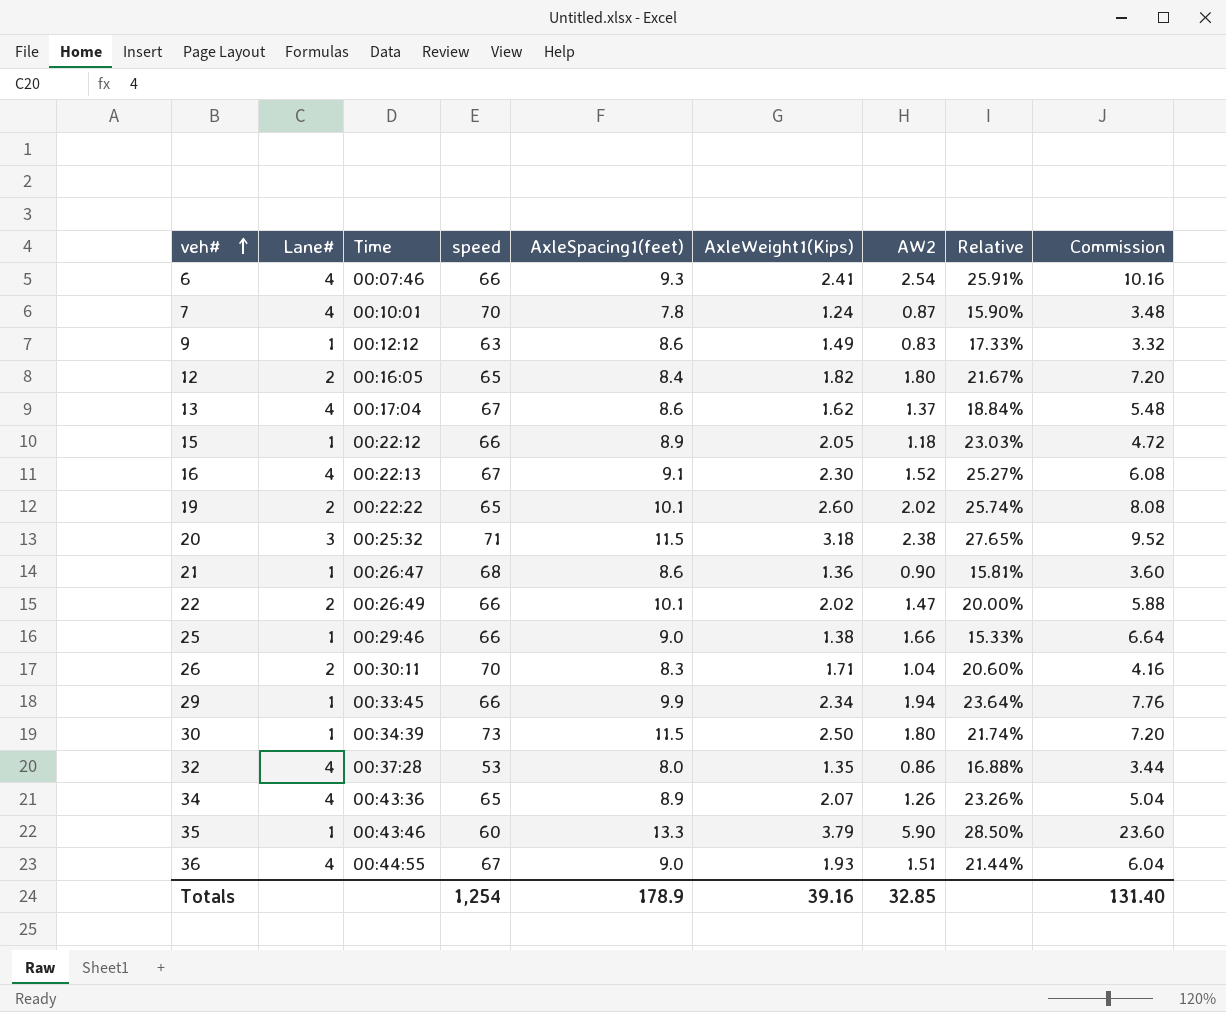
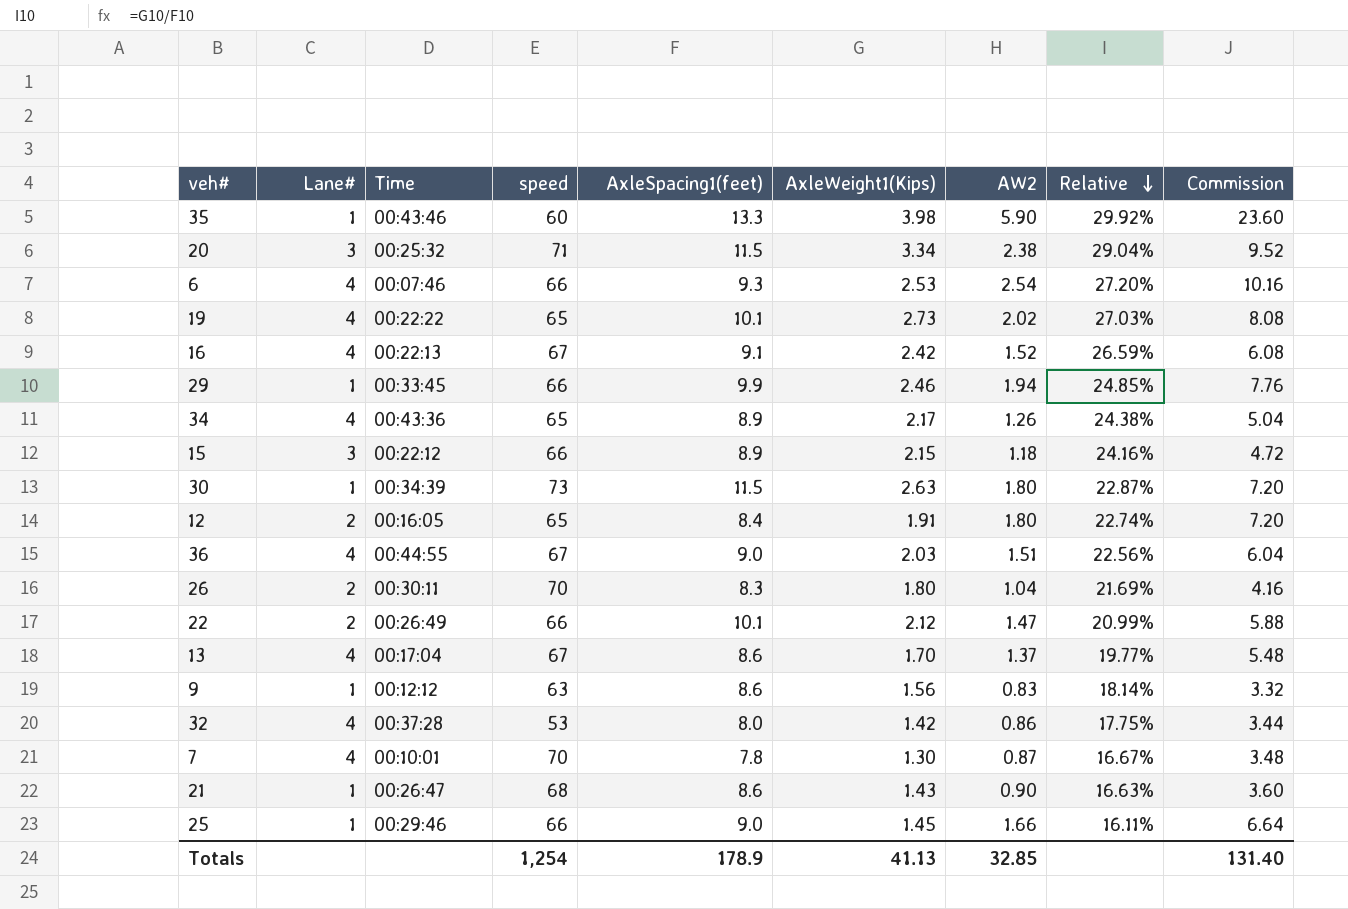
row order: veh# ascending -> Relative descending
35 | AxleWeight1(Kips): 3.79 -> 3.98
35 | Relative: 28.50% -> 29.92%
20 | AxleWeight1(Kips): 3.18 -> 3.34
20 | Relative: 27.65% -> 29.04%
6 | AxleWeight1(Kips): 2.41 -> 2.53
6 | Relative: 25.91% -> 27.20%
19 | Lane#: 2 -> 4
19 | AxleWeight1(Kips): 2.60 -> 2.73
19 | Relative: 25.74% -> 27.03%
16 | AxleWeight1(Kips): 2.30 -> 2.42
16 | Relative: 25.27% -> 26.59%
29 | AxleWeight1(Kips): 2.34 -> 2.46
29 | Relative: 23.64% -> 24.85%
34 | AxleWeight1(Kips): 2.07 -> 2.17
34 | Relative: 23.26% -> 24.38%
15 | Lane#: 1 -> 3
15 | AxleWeight1(Kips): 2.05 -> 2.15
15 | Relative: 23.03% -> 24.16%
30 | AxleWeight1(Kips): 2.50 -> 2.63
30 | Relative: 21.74% -> 22.87%
12 | AxleWeight1(Kips): 1.82 -> 1.91
12 | Relative: 21.67% -> 22.74%
36 | AxleWeight1(Kips): 1.93 -> 2.03
36 | Relative: 21.44% -> 22.56%
26 | AxleWeight1(Kips): 1.71 -> 1.80
26 | Relative: 20.60% -> 21.69%
22 | AxleWeight1(Kips): 2.02 -> 2.12
22 | Relative: 20.00% -> 20.99%
13 | AxleWeight1(Kips): 1.62 -> 1.70
13 | Relative: 18.84% -> 19.77%
9 | AxleWeight1(Kips): 1.49 -> 1.56
9 | Relative: 17.33% -> 18.14%
32 | AxleWeight1(Kips): 1.35 -> 1.42
32 | Relative: 16.88% -> 17.75%
7 | AxleWeight1(Kips): 1.24 -> 1.30
7 | Relative: 15.90% -> 16.67%
21 | AxleWeight1(Kips): 1.36 -> 1.43
21 | Relative: 15.81% -> 16.63%
25 | AxleWeight1(Kips): 1.38 -> 1.45
25 | Relative: 15.33% -> 16.11%
Totals | AxleWeight1(Kips): 39.16 -> 41.13

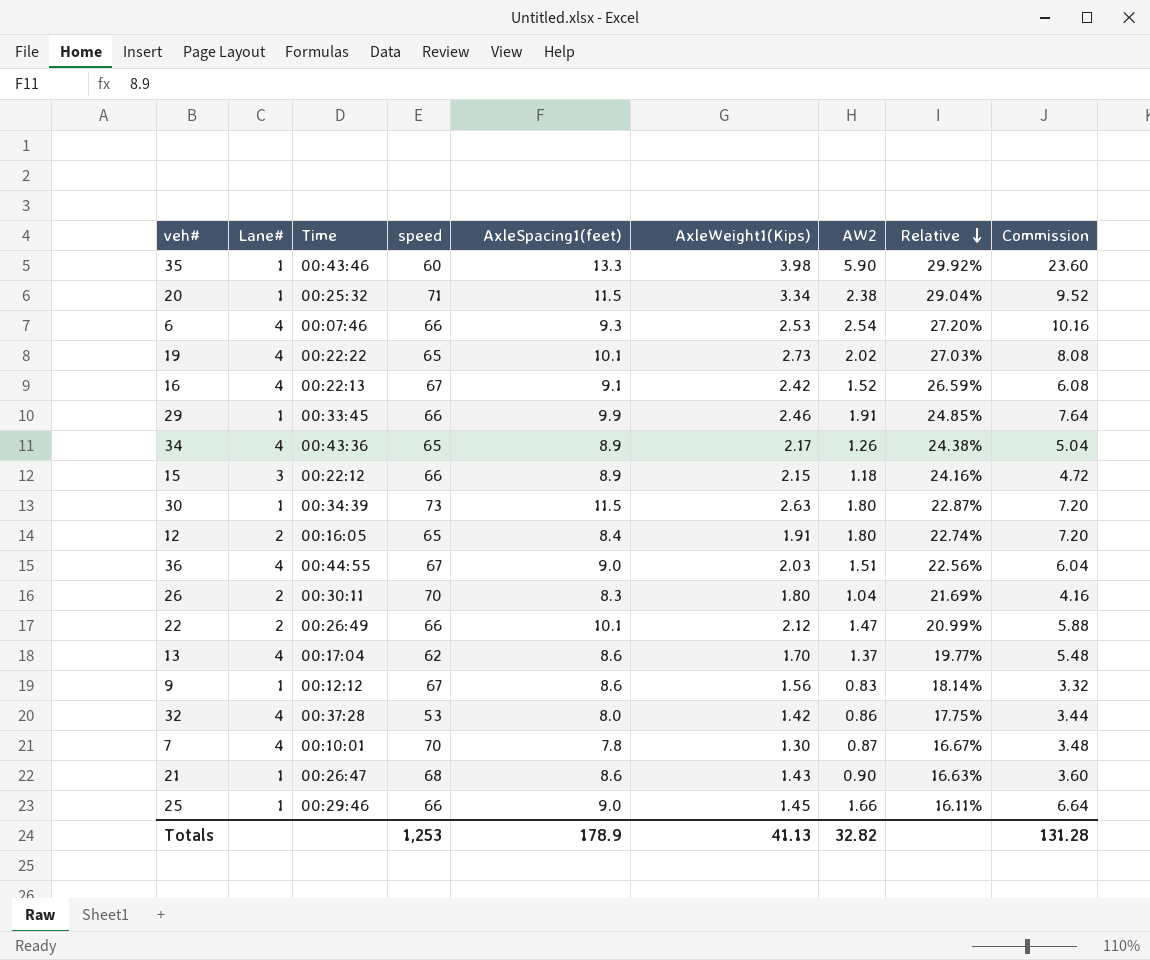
20 | Lane#: 3 -> 1
29 | AW2: 1.94 -> 1.91
29 | Commission: 7.76 -> 7.64
13 | speed: 67 -> 62
9 | speed: 63 -> 67
Totals | speed: 1,254 -> 1,253
Totals | AW2: 32.85 -> 32.82
Totals | Commission: 131.40 -> 131.28

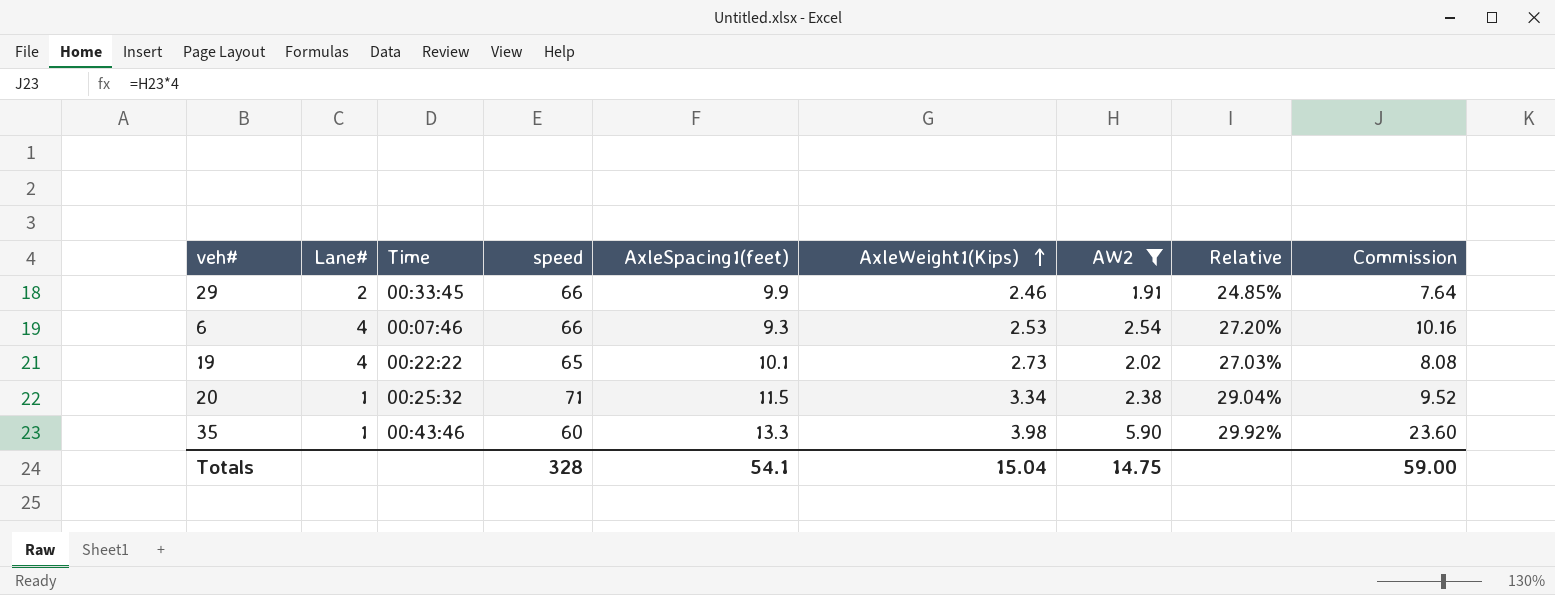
filter: none -> AW2 >= 1.91
row order: Relative descending -> AxleWeight1(Kips) ascending
29 | Lane#: 1 -> 2
Totals | speed: 1,253 -> 328
Totals | AxleSpacing1(feet): 178.9 -> 54.1
Totals | AxleWeight1(Kips): 41.13 -> 15.04
Totals | AW2: 32.82 -> 14.75
Totals | Commission: 131.28 -> 59.00

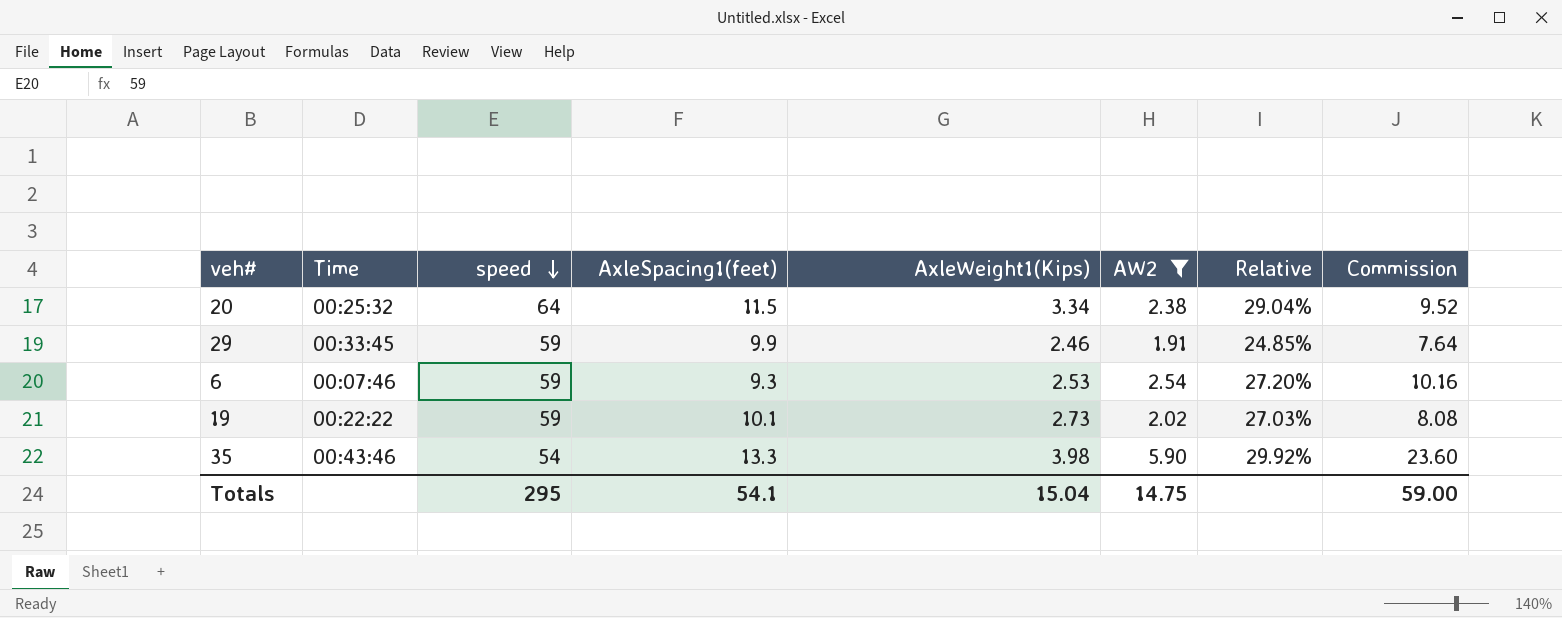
row order: AxleWeight1(Kips) ascending -> speed descending
column Lane# | position: 2 -> none
20 | speed: 71 -> 64
29 | speed: 66 -> 59
6 | speed: 66 -> 59
19 | speed: 65 -> 59
35 | speed: 60 -> 54
Totals | speed: 328 -> 295

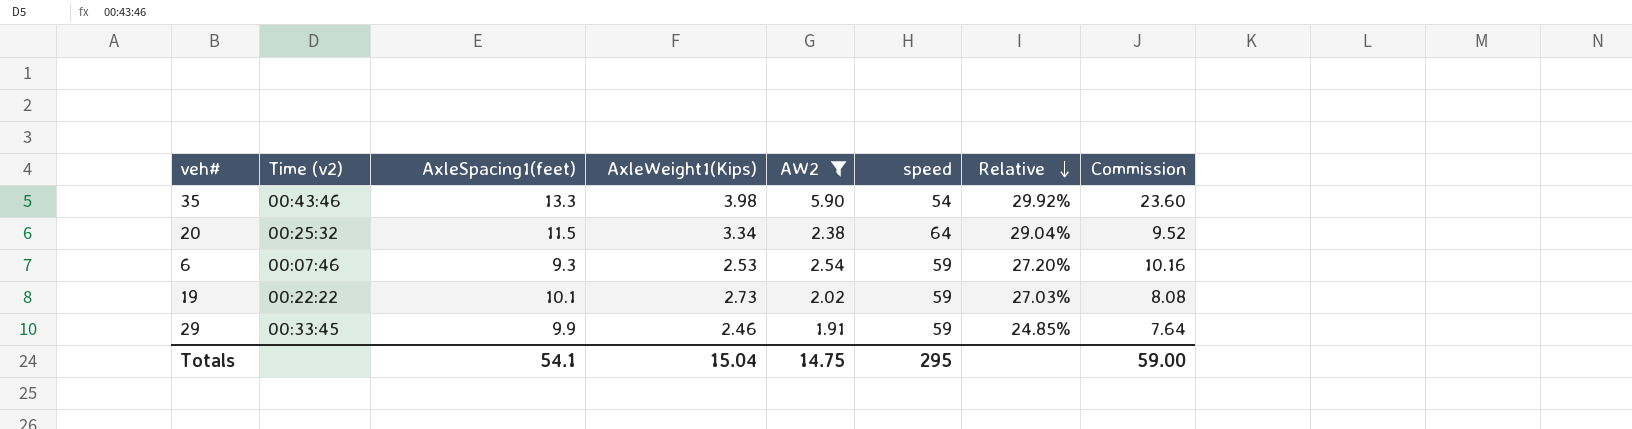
row order: speed descending -> Relative descending
column name: Time -> Time (v2)
column speed | position: 3 -> 6

